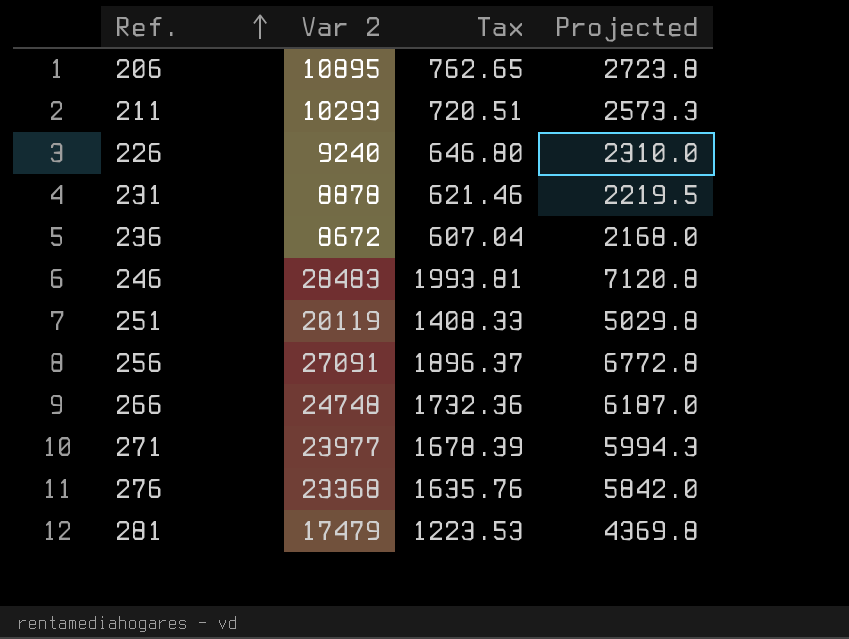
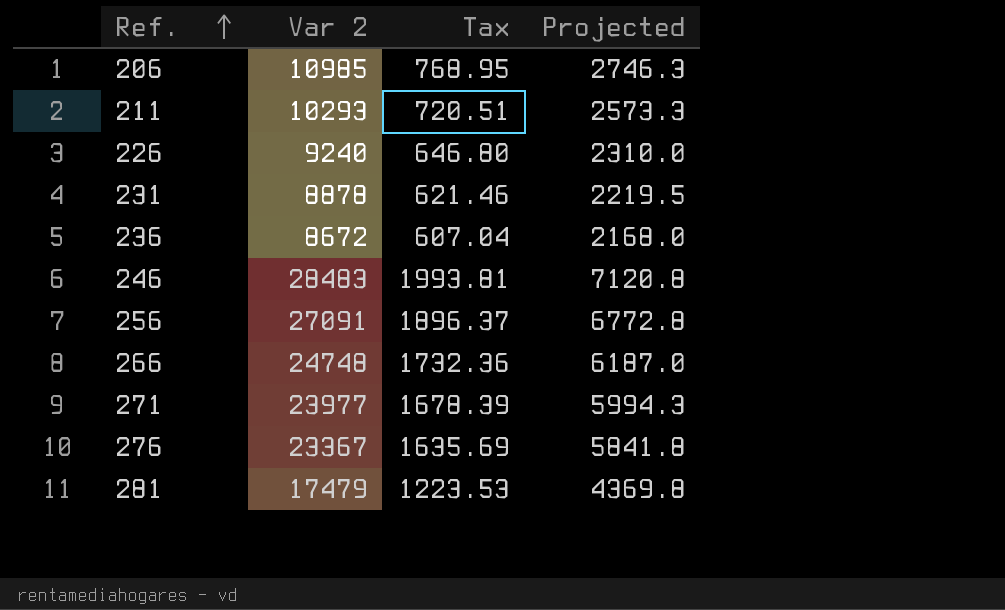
row 251: 20119 | 1408.33 | 5029.8 -> none
206 | Var 2: 10895 -> 10985
206 | Tax: 762.65 -> 768.95
206 | Projected: 2723.8 -> 2746.3
276 | Var 2: 23368 -> 23367
276 | Tax: 1635.76 -> 1635.69
276 | Projected: 5842.0 -> 5841.8

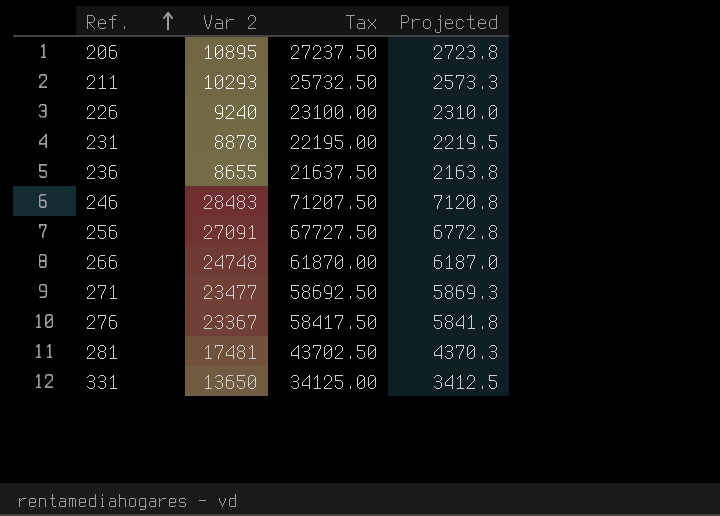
column Tax | formula: [Var 2] * 0.07 -> [Var 2] * 2.5
206 | Var 2: 10985 -> 10895
206 | Projected: 2746.3 -> 2723.8
236 | Var 2: 8672 -> 8655
236 | Projected: 2168.0 -> 2163.8
271 | Var 2: 23977 -> 23477
271 | Projected: 5994.3 -> 5869.3
281 | Var 2: 17479 -> 17481
281 | Projected: 4369.8 -> 4370.3
row 331: none -> 13650 | 34125.00 | 3412.5

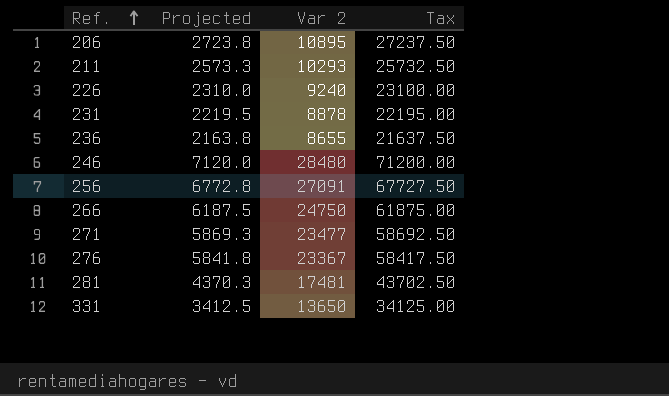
column Projected | position: 4 -> 2
246 | Projected: 7120.8 -> 7120.0
246 | Var 2: 28483 -> 28480
246 | Tax: 71207.50 -> 71200.00
266 | Projected: 6187.0 -> 6187.5
266 | Var 2: 24748 -> 24750
266 | Tax: 61870.00 -> 61875.00

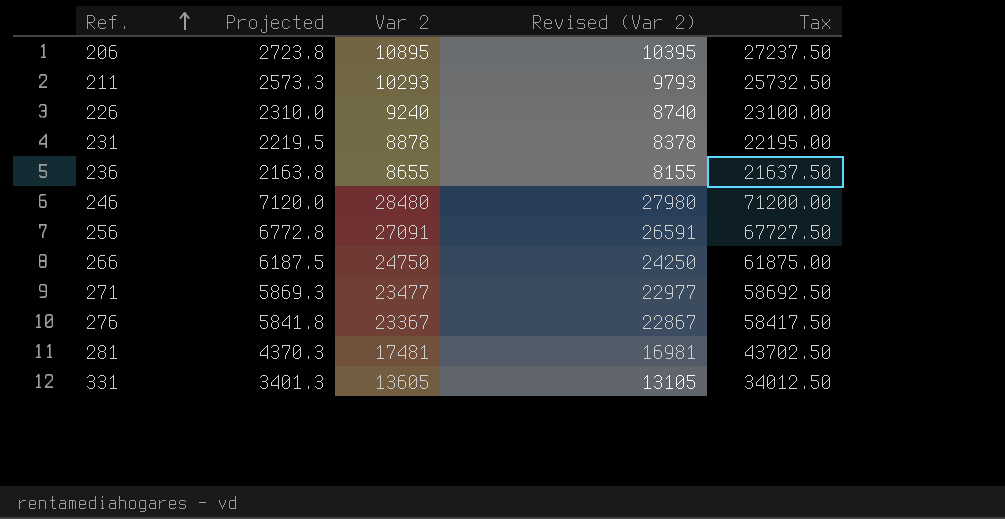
column Revised (Var 2) | formula: none -> [Var 2] - 500
331 | Projected: 3412.5 -> 3401.3
331 | Var 2: 13650 -> 13605
331 | Tax: 34125.00 -> 34012.50

